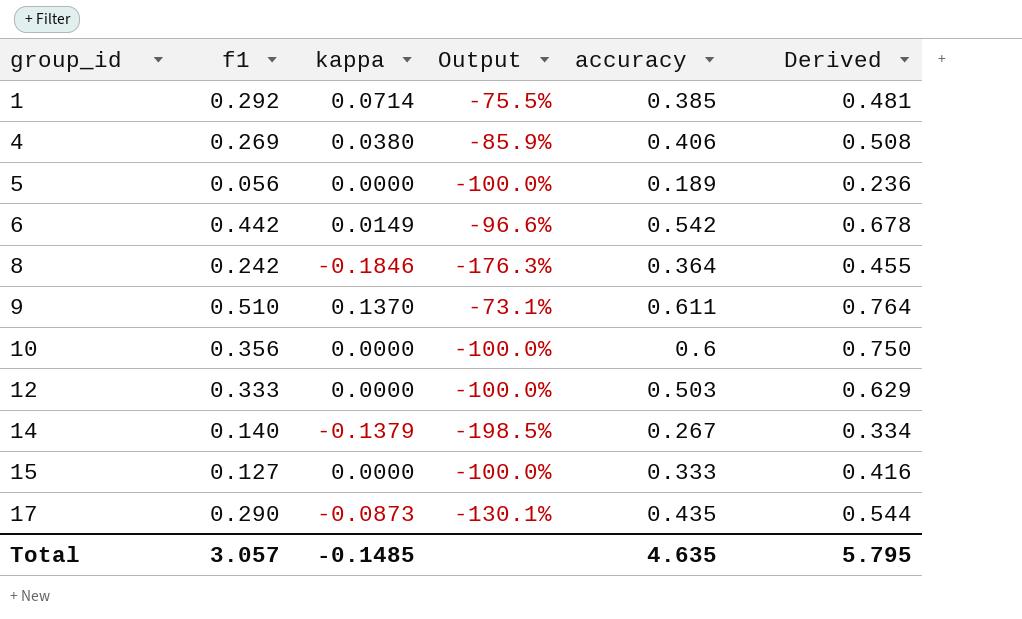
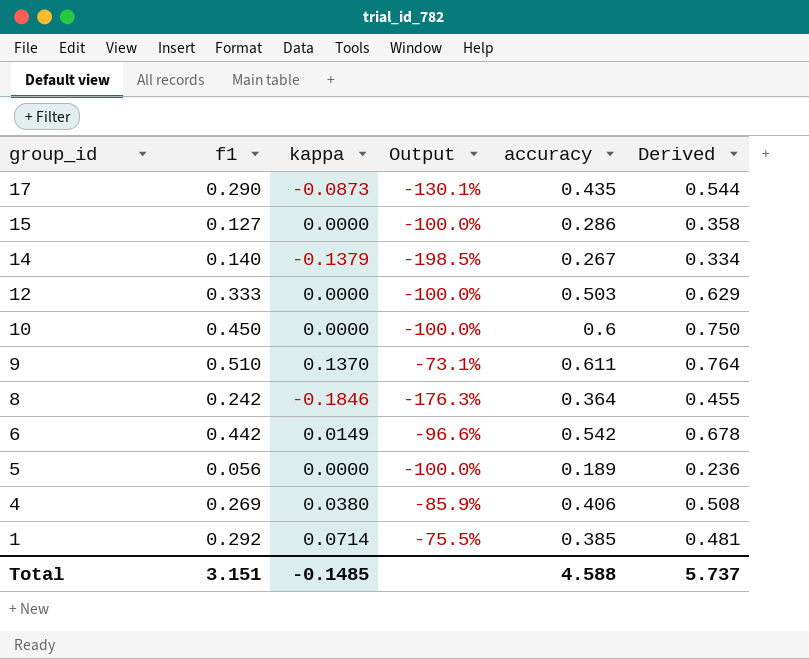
row order: group_id ascending -> group_id descending
15 | accuracy: 0.333 -> 0.286
15 | Derived: 0.416 -> 0.358
10 | f1: 0.356 -> 0.450
Total | f1: 3.057 -> 3.151
Total | accuracy: 4.635 -> 4.588
Total | Derived: 5.795 -> 5.737

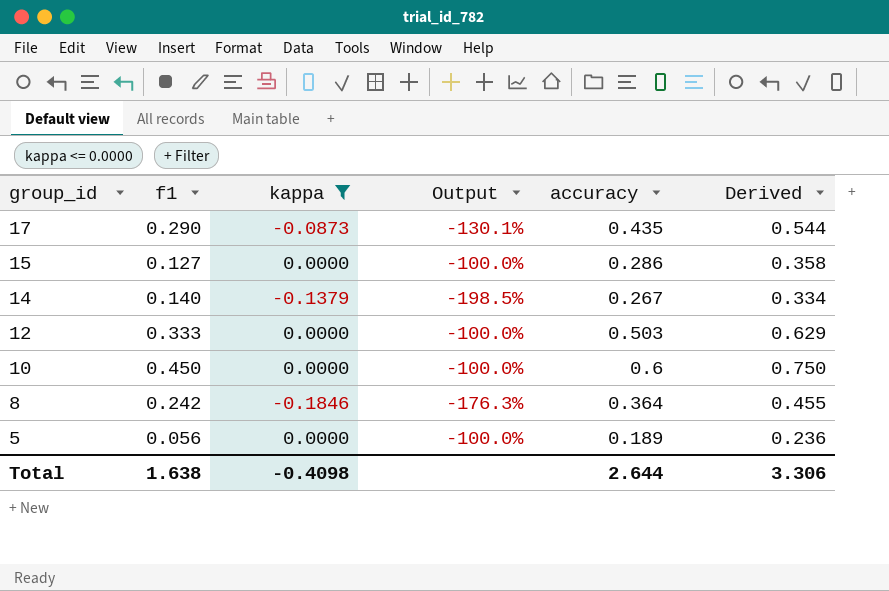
filter: none -> kappa <= 0.0000
Total | f1: 3.151 -> 1.638
Total | kappa: -0.1485 -> -0.4098
Total | accuracy: 4.588 -> 2.644
Total | Derived: 5.737 -> 3.306

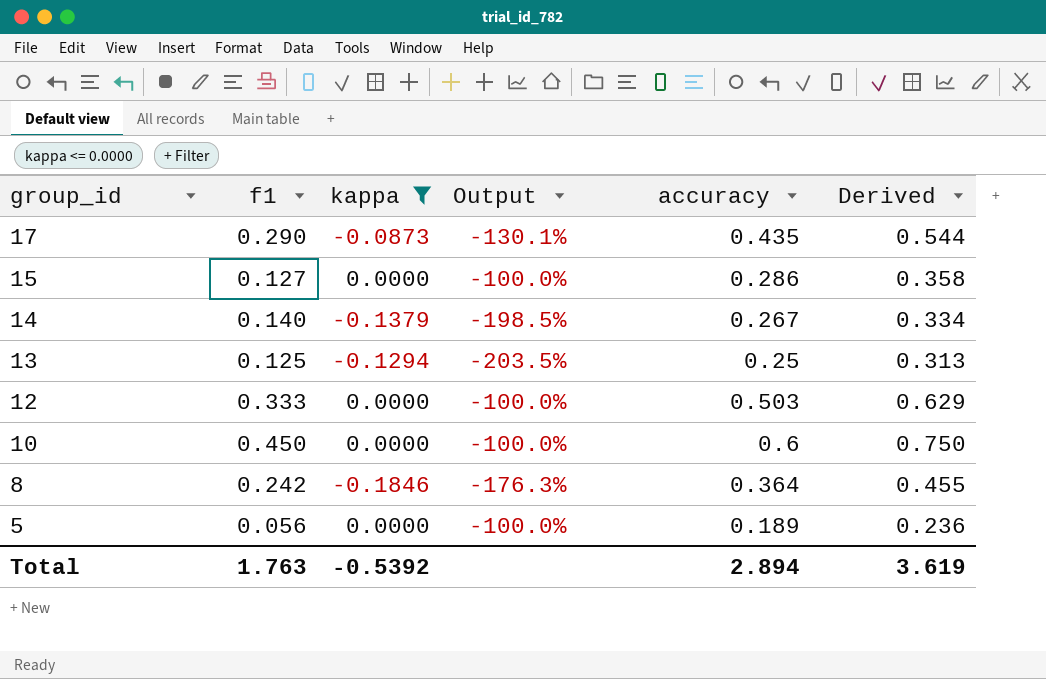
row 13: none -> 0.125 | -0.1294 | -203.5% | 0.25 | 0.313
Total | f1: 1.638 -> 1.763
Total | kappa: -0.4098 -> -0.5392
Total | accuracy: 2.644 -> 2.894
Total | Derived: 3.306 -> 3.619

